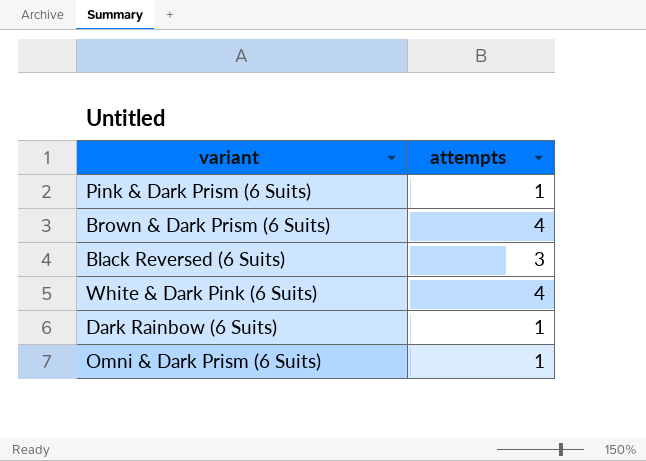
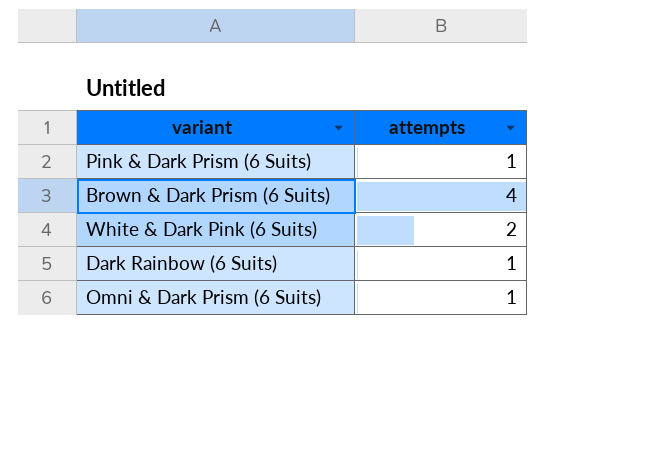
row Black Reversed (6 Suits): 3 -> none
White & Dark Pink (6 Suits) | attempts: 4 -> 2

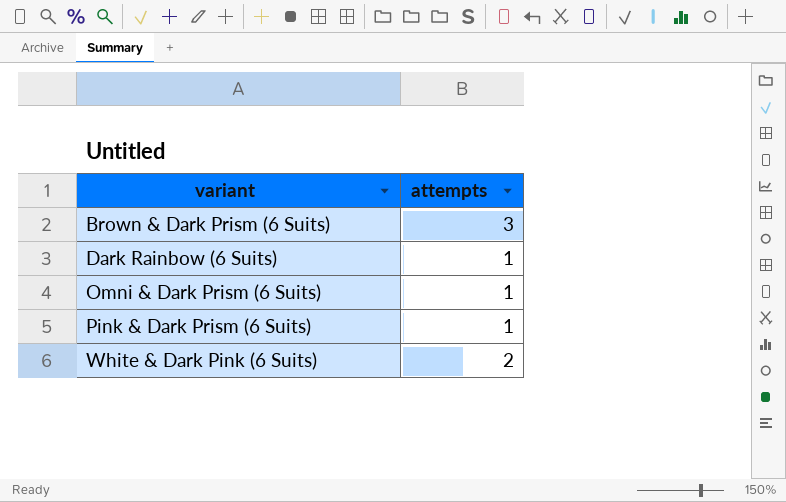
row order: none -> variant ascending
Brown & Dark Prism (6 Suits) | attempts: 4 -> 3

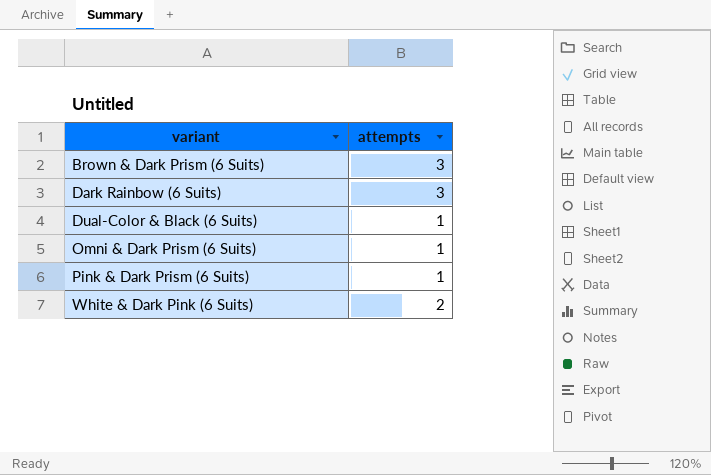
Dark Rainbow (6 Suits) | attempts: 1 -> 3
row Dual-Color & Black (6 Suits): none -> 1

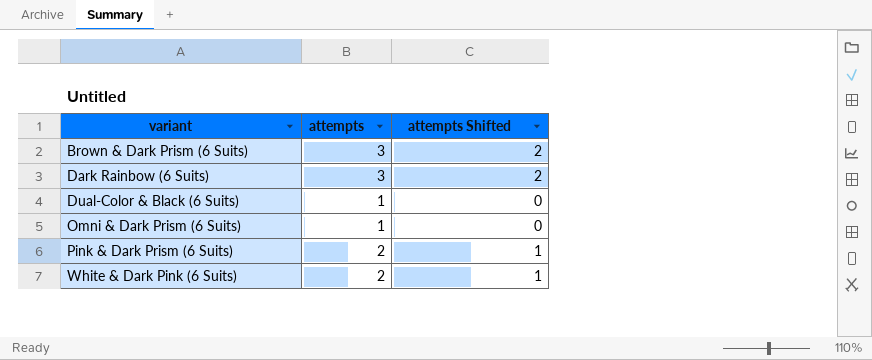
column attempts Shifted | formula: none -> [attempts] - 1
Pink & Dark Prism (6 Suits) | attempts: 1 -> 2

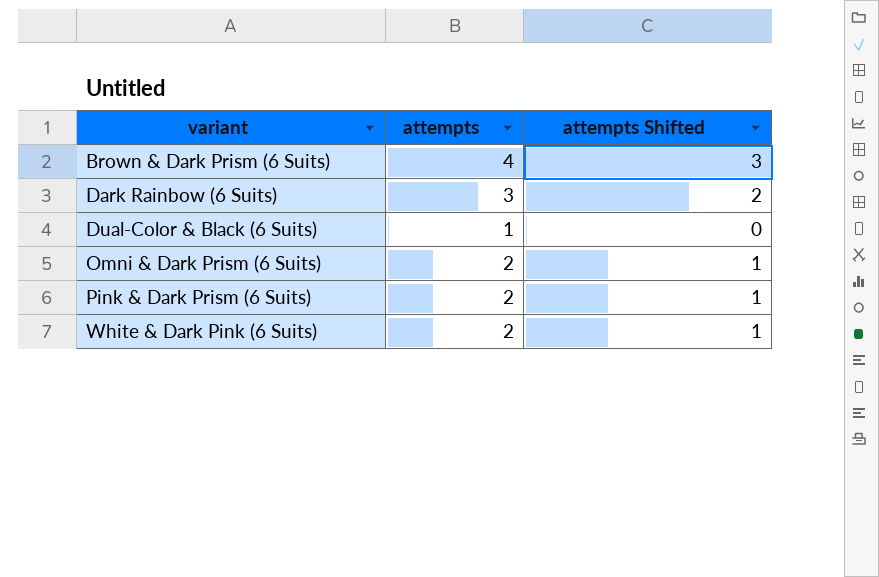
Brown & Dark Prism (6 Suits) | attempts: 3 -> 4
Brown & Dark Prism (6 Suits) | attempts Shifted: 2 -> 3
Omni & Dark Prism (6 Suits) | attempts: 1 -> 2
Omni & Dark Prism (6 Suits) | attempts Shifted: 0 -> 1

